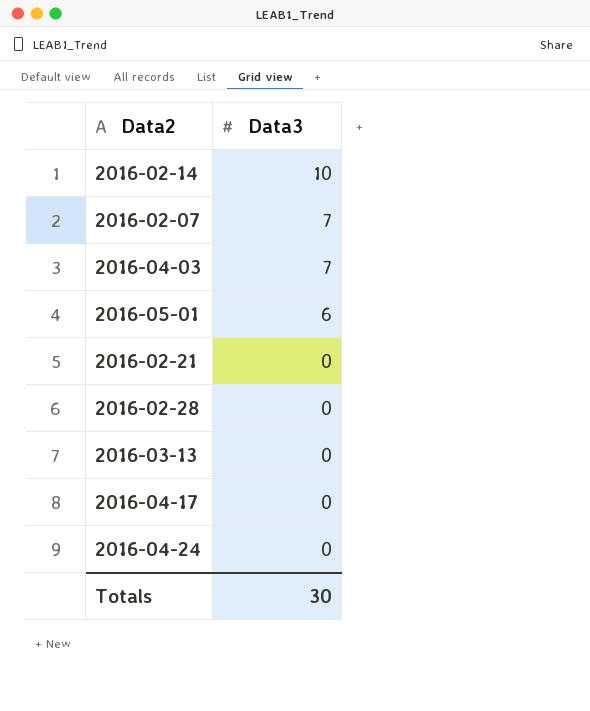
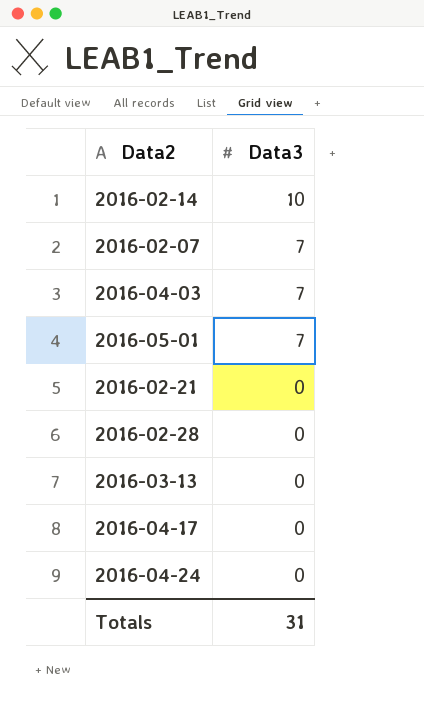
2016-05-01 | Data3: 6 -> 7
Totals | Data3: 30 -> 31

